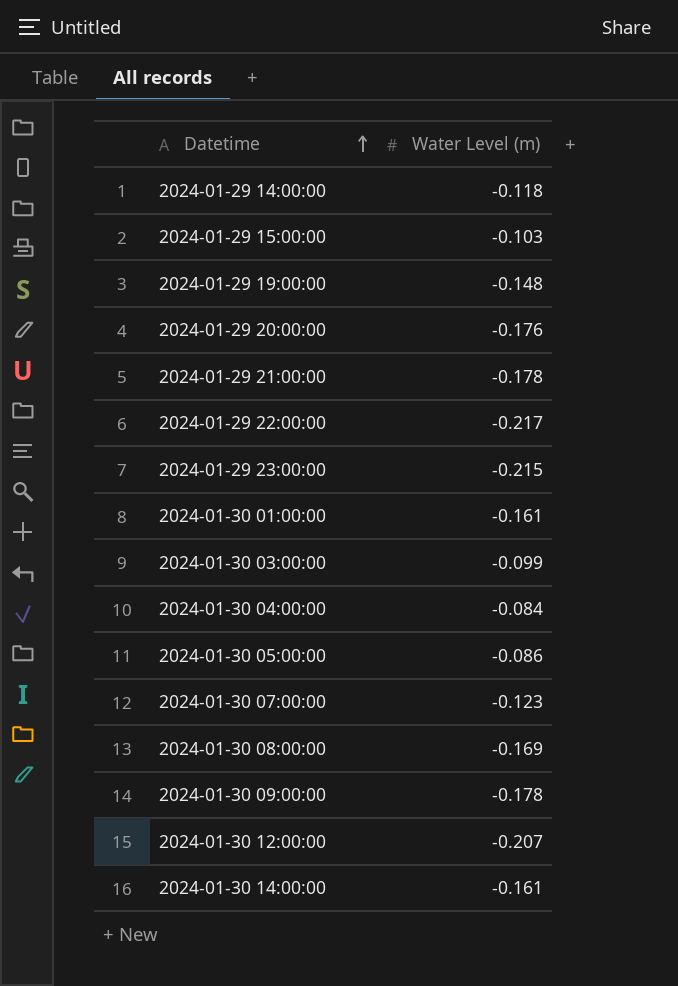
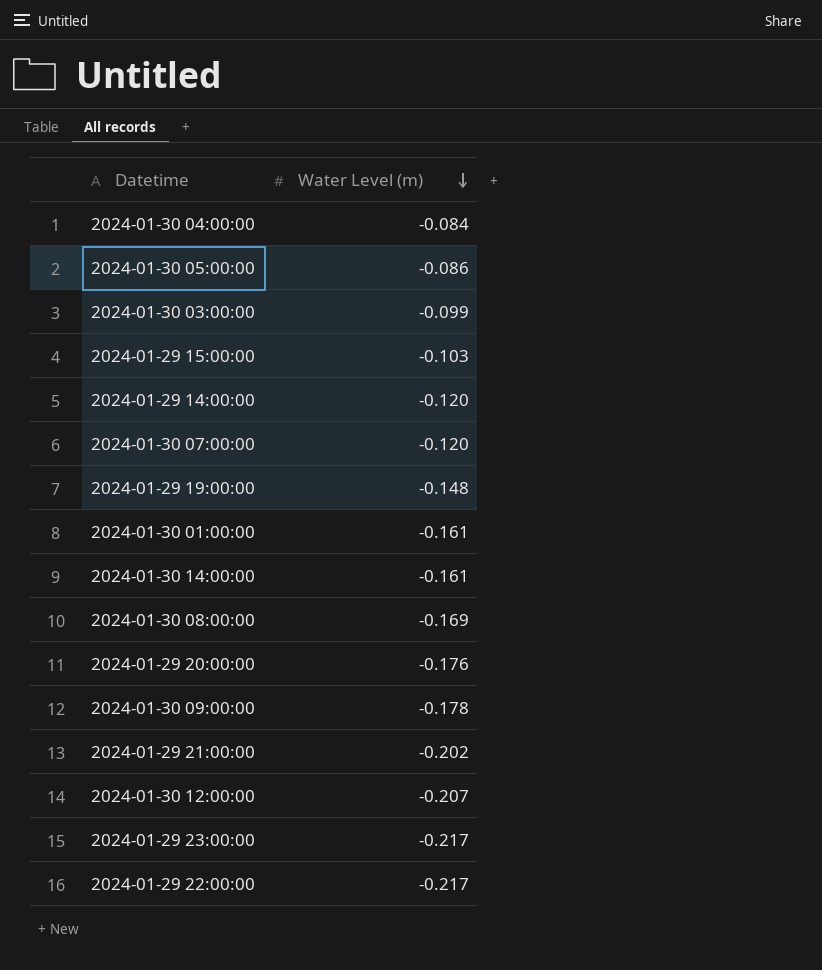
row order: Datetime ascending -> Water Level (m) descending
2024-01-29 14:00:00 | Water Level (m): -0.118 -> -0.120
2024-01-30 07:00:00 | Water Level (m): -0.123 -> -0.120
2024-01-29 21:00:00 | Water Level (m): -0.178 -> -0.202
2024-01-29 23:00:00 | Water Level (m): -0.215 -> -0.217

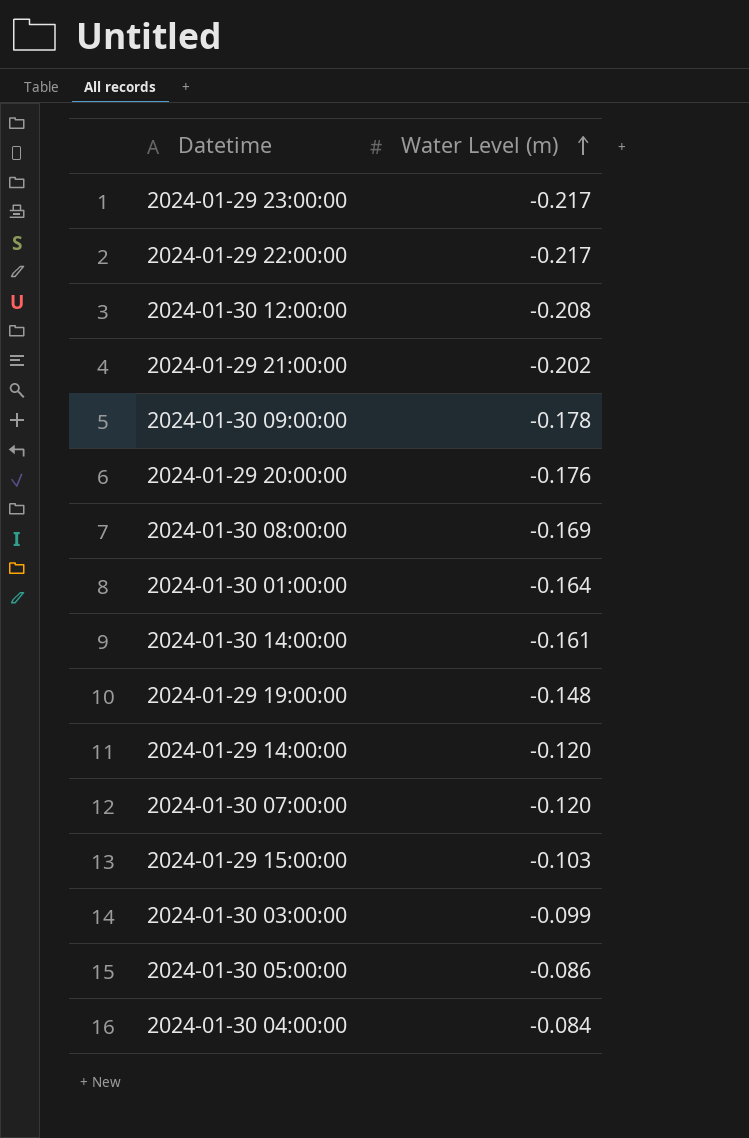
row order: Water Level (m) descending -> Water Level (m) ascending
2024-01-30 12:00:00 | Water Level (m): -0.207 -> -0.208
2024-01-30 01:00:00 | Water Level (m): -0.161 -> -0.164

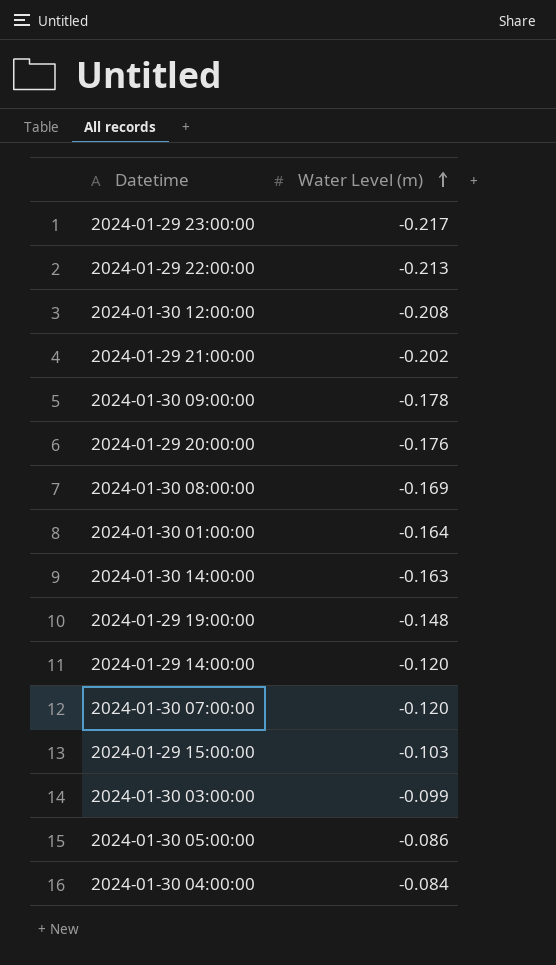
2024-01-29 22:00:00 | Water Level (m): -0.217 -> -0.213
2024-01-30 14:00:00 | Water Level (m): -0.161 -> -0.163

